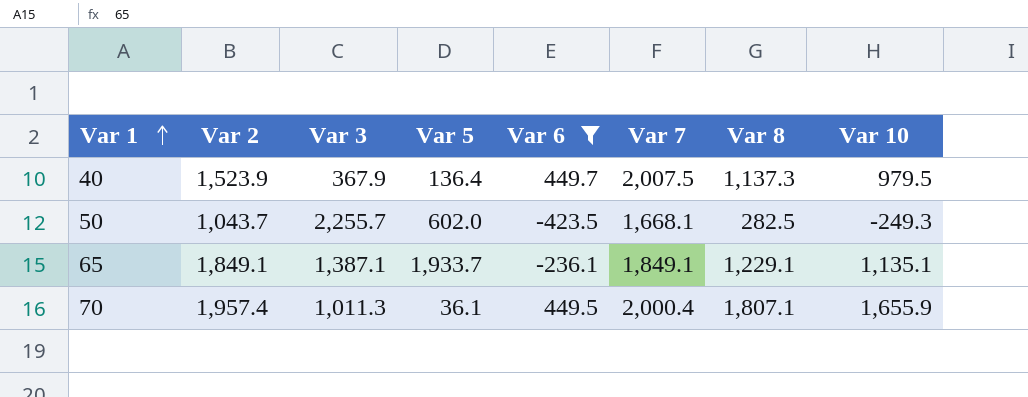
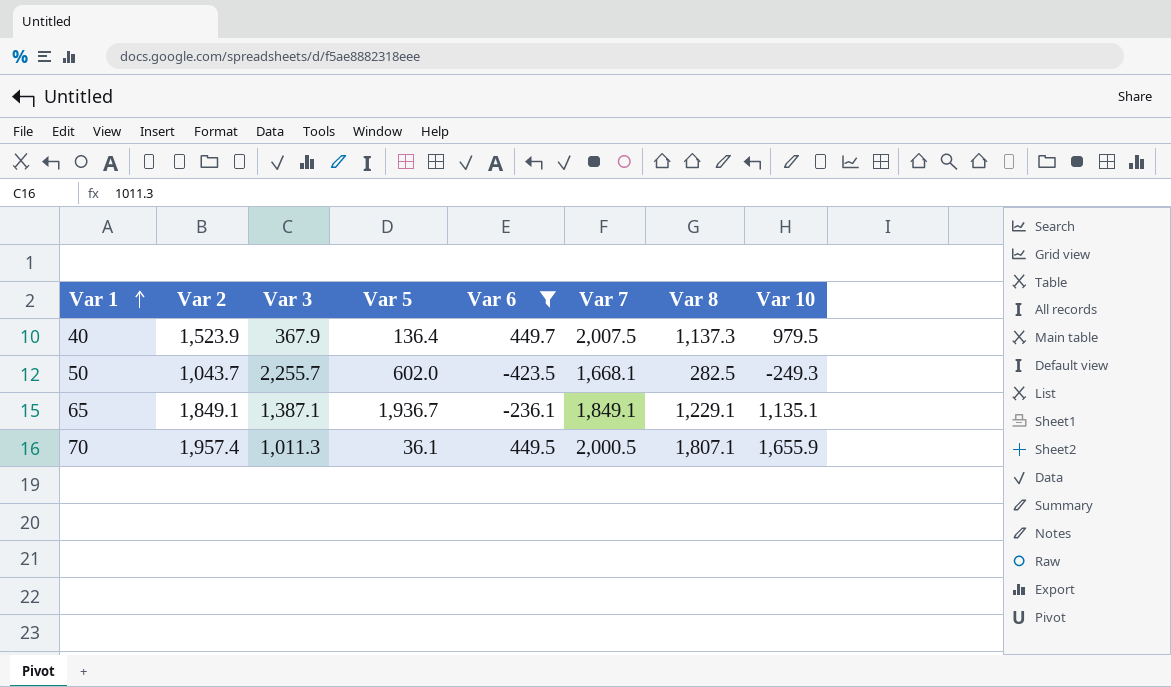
65 | Var 5: 1,933.7 -> 1,936.7
70 | Var 7: 2,000.4 -> 2,000.5

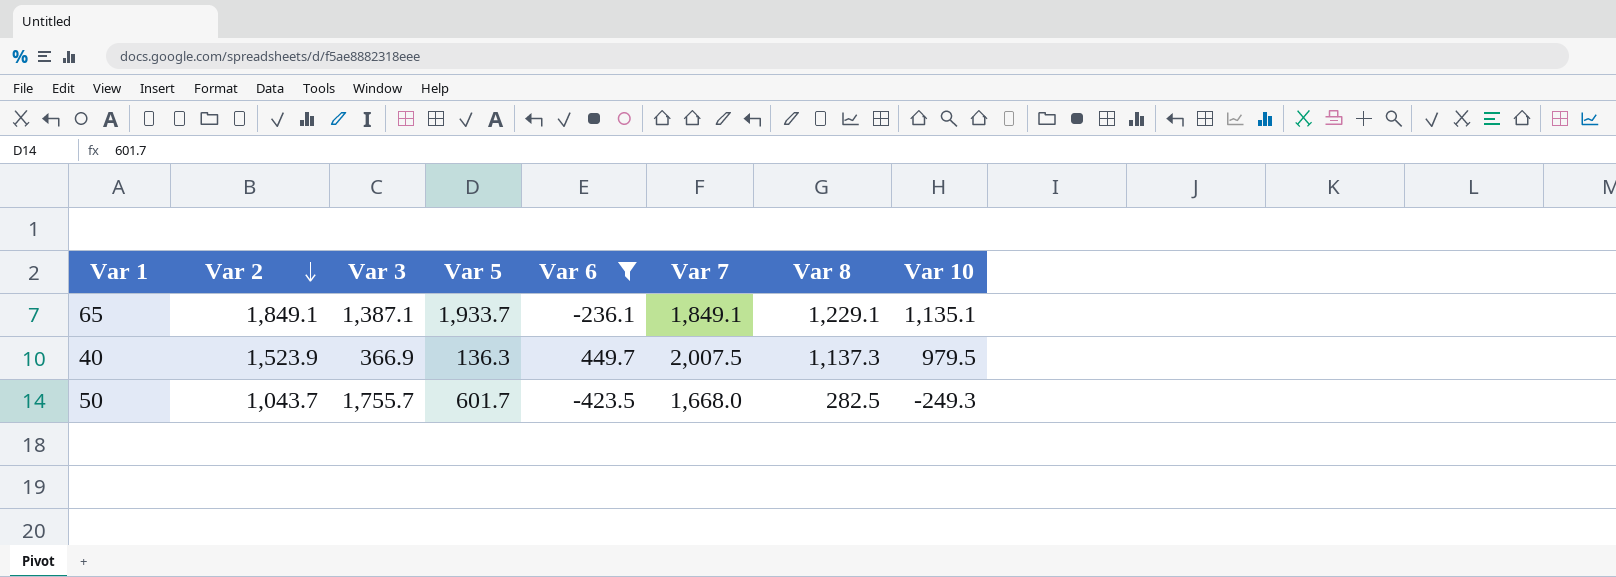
row order: Var 1 ascending -> Var 2 descending
row 70: 1,957.4 | 1,011.3 | 36.1 | 449.5 | 2,000.5 | 1,807.1 | 1,655.9 -> none
65 | Var 5: 1,936.7 -> 1,933.7
40 | Var 3: 367.9 -> 366.9
40 | Var 5: 136.4 -> 136.3
50 | Var 3: 2,255.7 -> 1,755.7
50 | Var 5: 602.0 -> 601.7
50 | Var 7: 1,668.1 -> 1,668.0

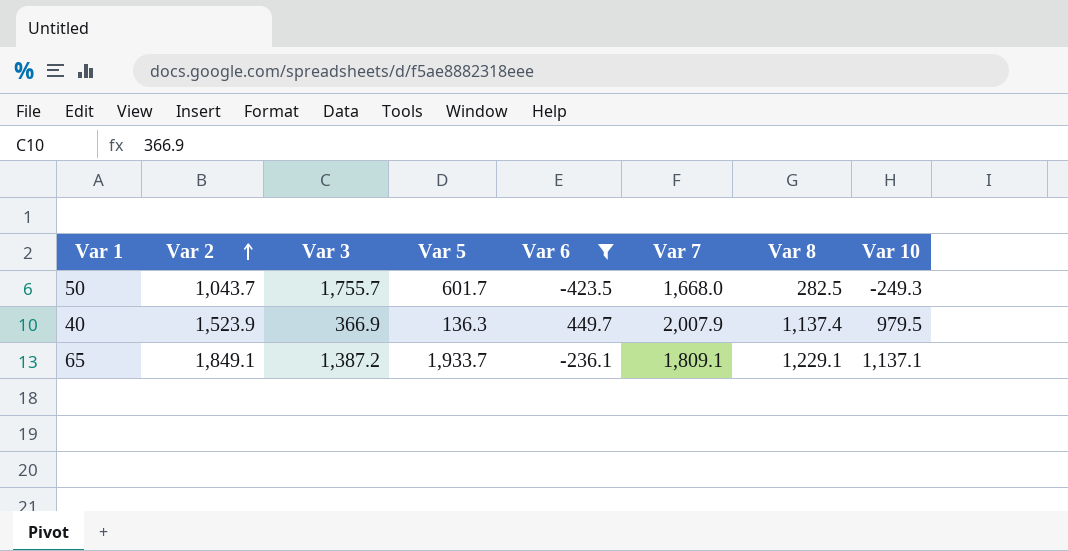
row order: Var 2 descending -> Var 2 ascending
40 | Var 7: 2,007.5 -> 2,007.9
40 | Var 8: 1,137.3 -> 1,137.4
65 | Var 3: 1,387.1 -> 1,387.2
65 | Var 7: 1,849.1 -> 1,809.1
65 | Var 10: 1,135.1 -> 1,137.1

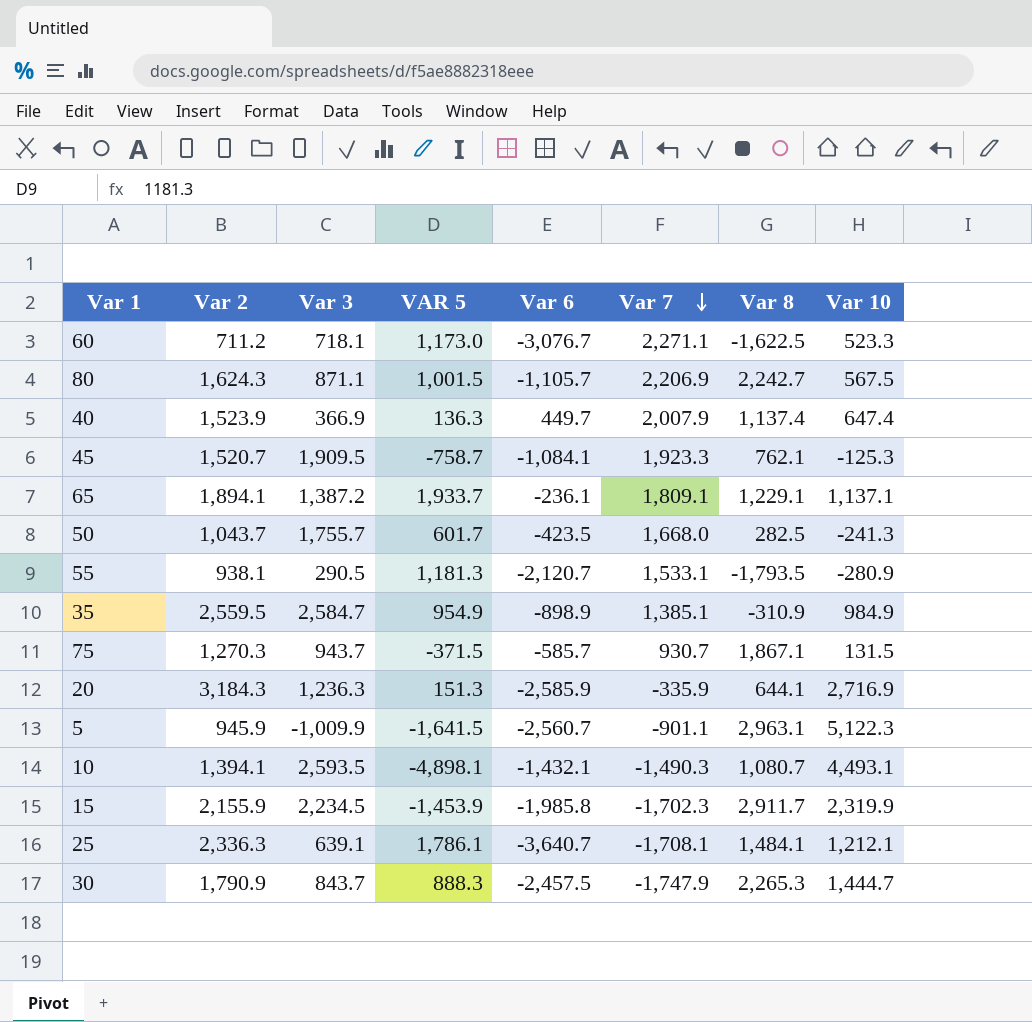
filter: Var 6 >= -423.5 -> none
row order: Var 2 ascending -> Var 7 descending
column name: Var 5 -> VAR 5
40 | Var 10: 979.5 -> 647.4
65 | Var 2: 1,849.1 -> 1,894.1
50 | Var 10: -249.3 -> -241.3

